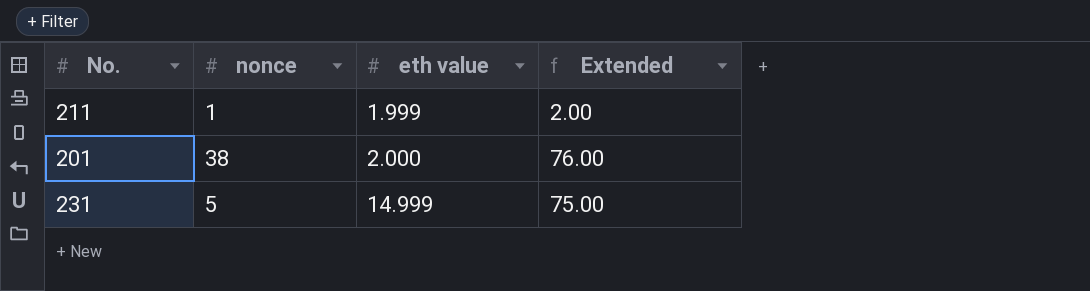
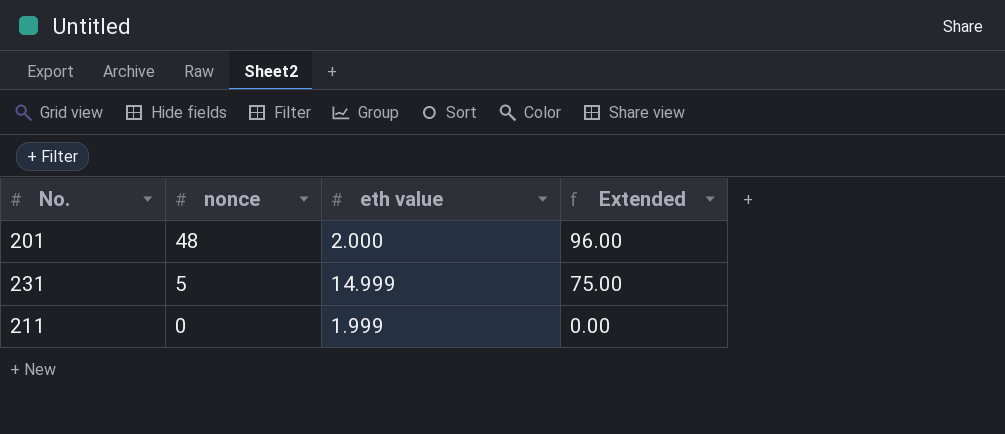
row order: eth value ascending -> nonce descending
201 | nonce: 38 -> 48
201 | Extended: 76.00 -> 96.00
211 | nonce: 1 -> 0
211 | Extended: 2.00 -> 0.00

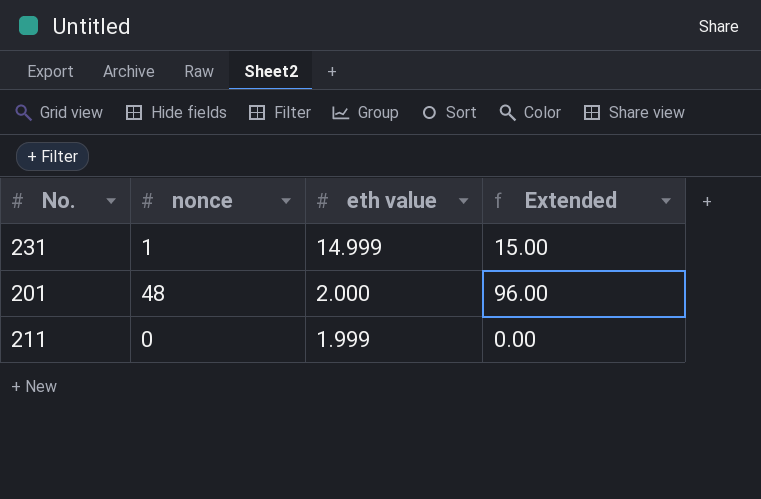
row order: nonce descending -> eth value descending
231 | nonce: 5 -> 1
231 | Extended: 75.00 -> 15.00

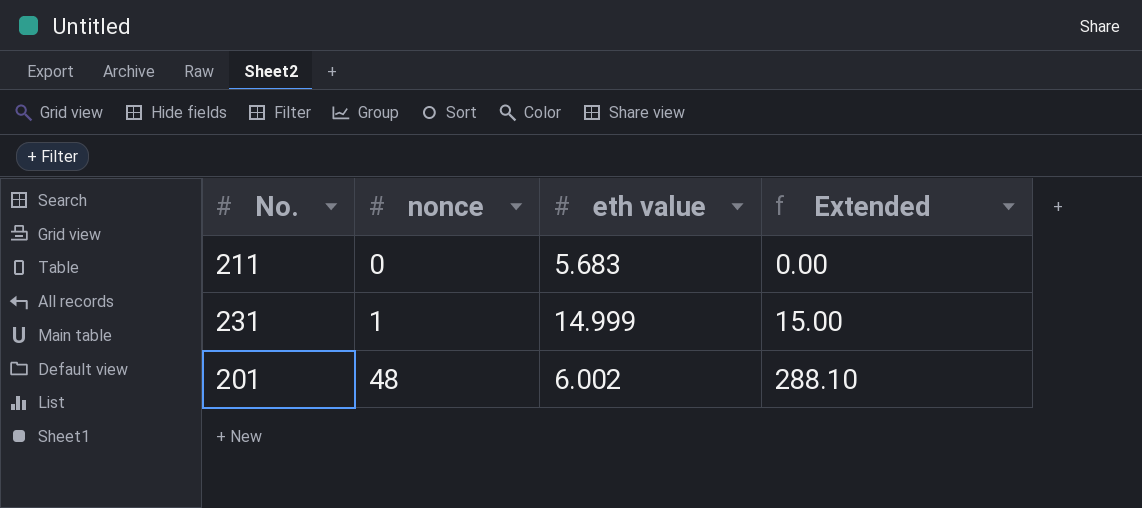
row order: eth value descending -> nonce ascending
211 | eth value: 1.999 -> 5.683
201 | eth value: 2.000 -> 6.002
201 | Extended: 96.00 -> 288.10

